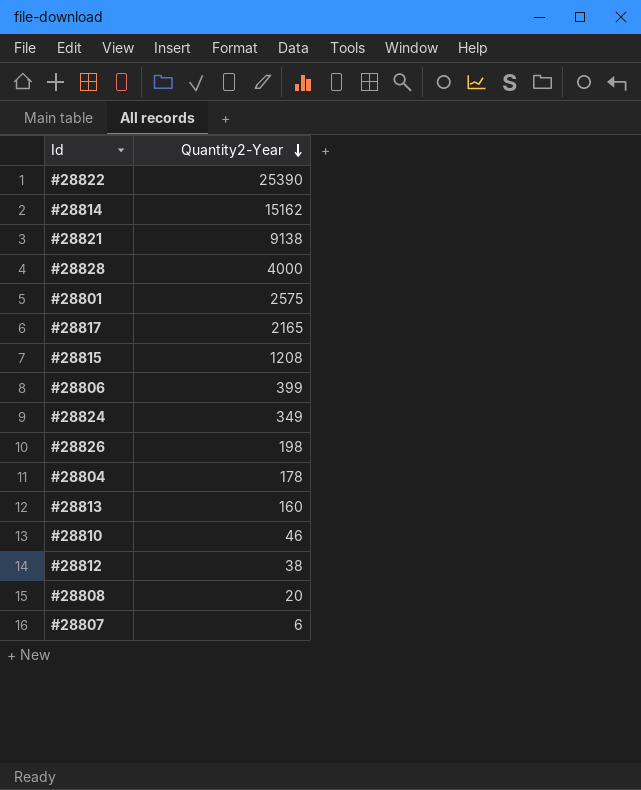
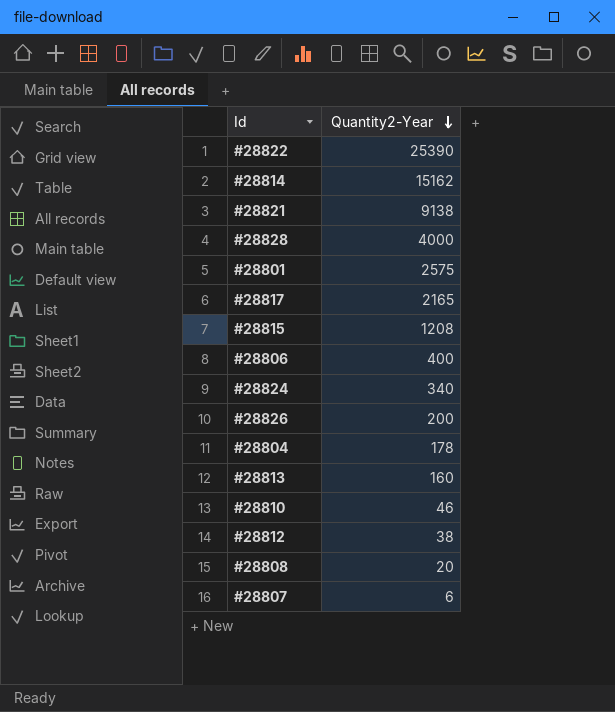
#28806 | Quantity2-Year: 399 -> 400
#28824 | Quantity2-Year: 349 -> 340
#28826 | Quantity2-Year: 198 -> 200

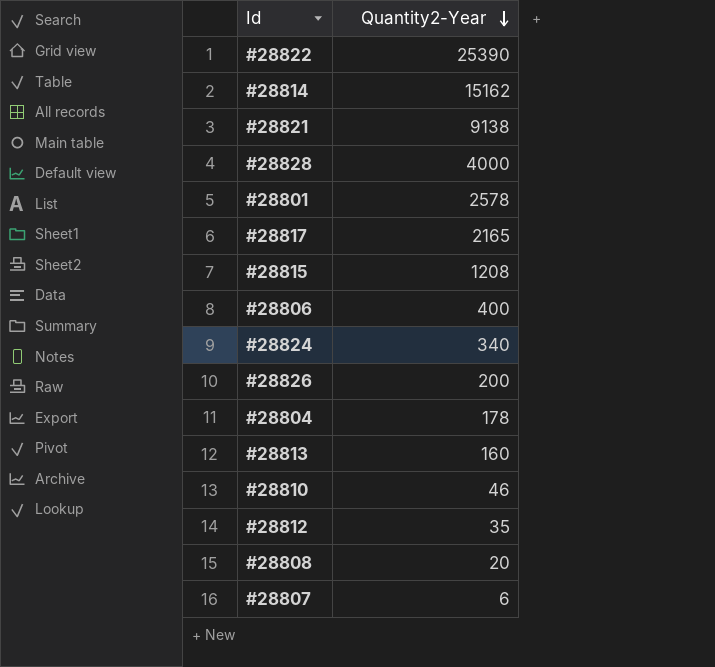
#28801 | Quantity2-Year: 2575 -> 2578
#28812 | Quantity2-Year: 38 -> 35

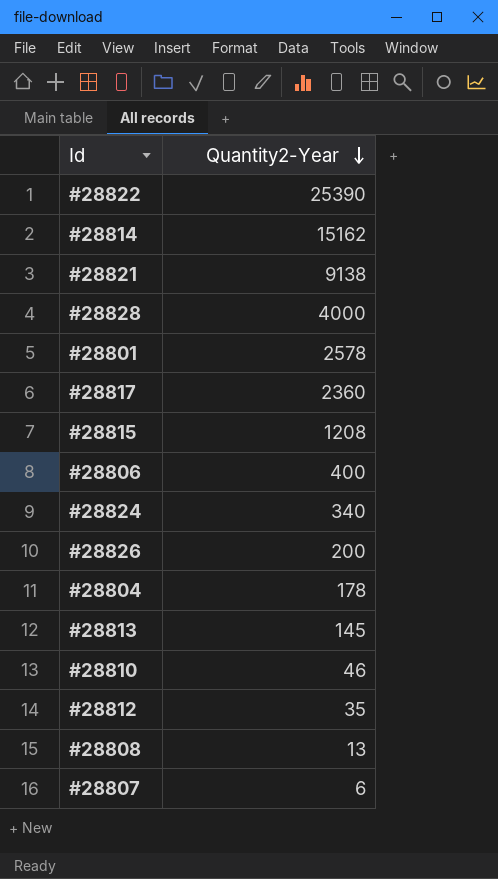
#28817 | Quantity2-Year: 2165 -> 2360
#28813 | Quantity2-Year: 160 -> 145
#28808 | Quantity2-Year: 20 -> 13

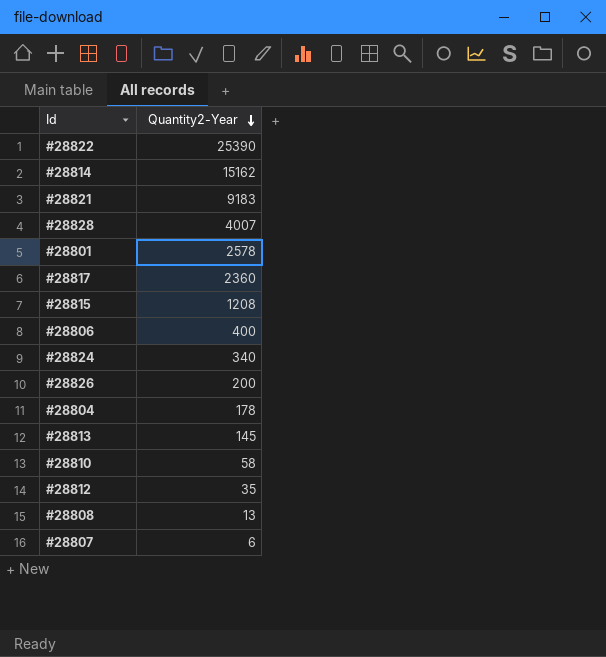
#28821 | Quantity2-Year: 9138 -> 9183
#28828 | Quantity2-Year: 4000 -> 4007
#28810 | Quantity2-Year: 46 -> 58

